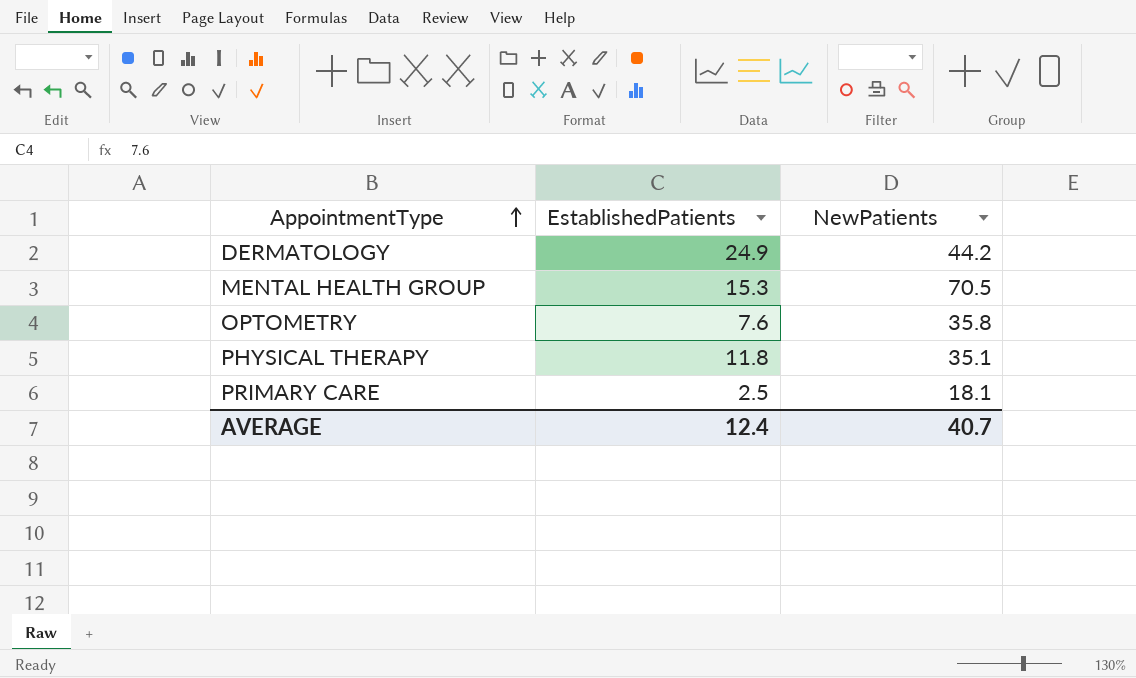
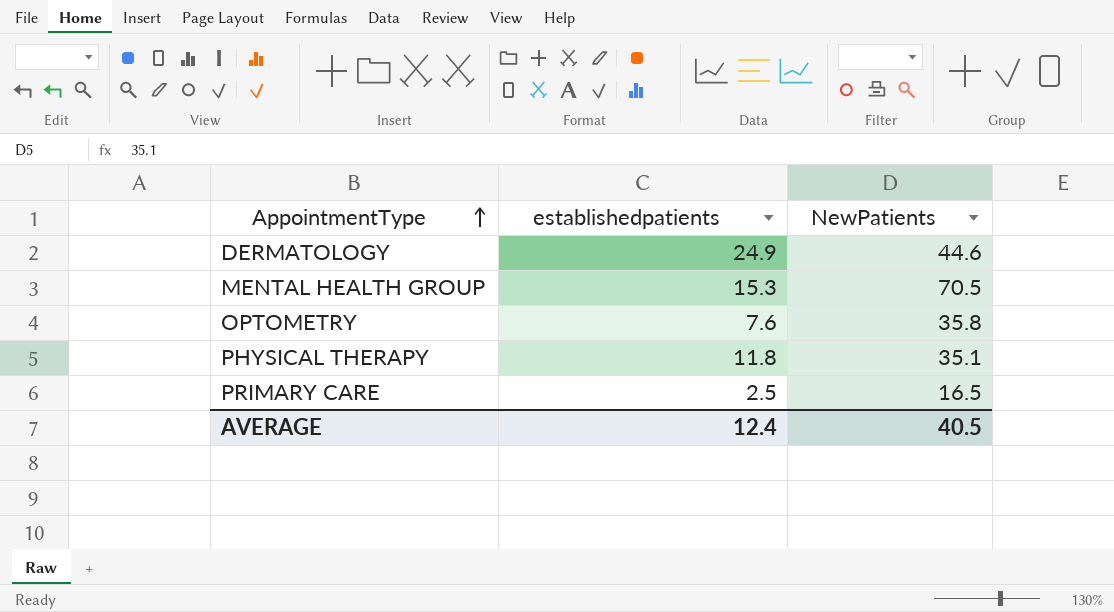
column name: EstablishedPatients -> establishedpatients
DERMATOLOGY | NewPatients: 44.2 -> 44.6
PRIMARY CARE | NewPatients: 18.1 -> 16.5
AVERAGE | NewPatients: 40.7 -> 40.5

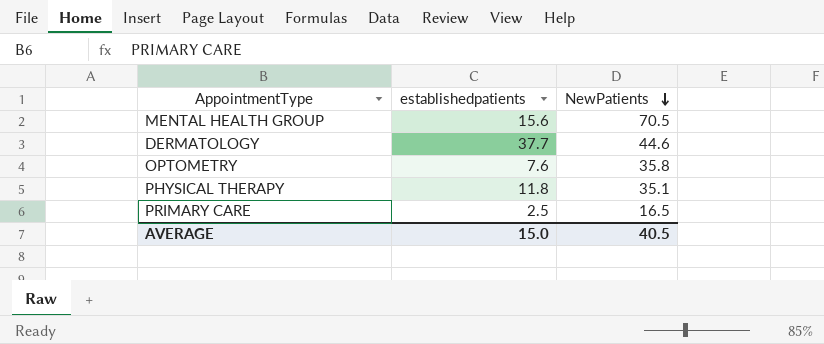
row order: AppointmentType ascending -> NewPatients descending
MENTAL HEALTH GROUP | establishedpatients: 15.3 -> 15.6
DERMATOLOGY | establishedpatients: 24.9 -> 37.7
AVERAGE | establishedpatients: 12.4 -> 15.0

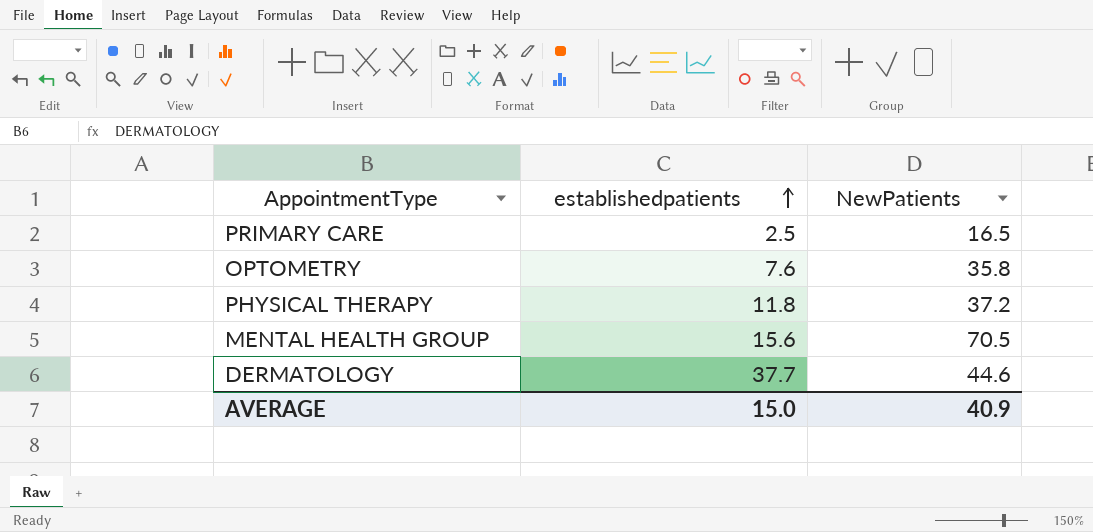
row order: NewPatients descending -> establishedpatients ascending
PHYSICAL THERAPY | NewPatients: 35.1 -> 37.2
AVERAGE | NewPatients: 40.5 -> 40.9

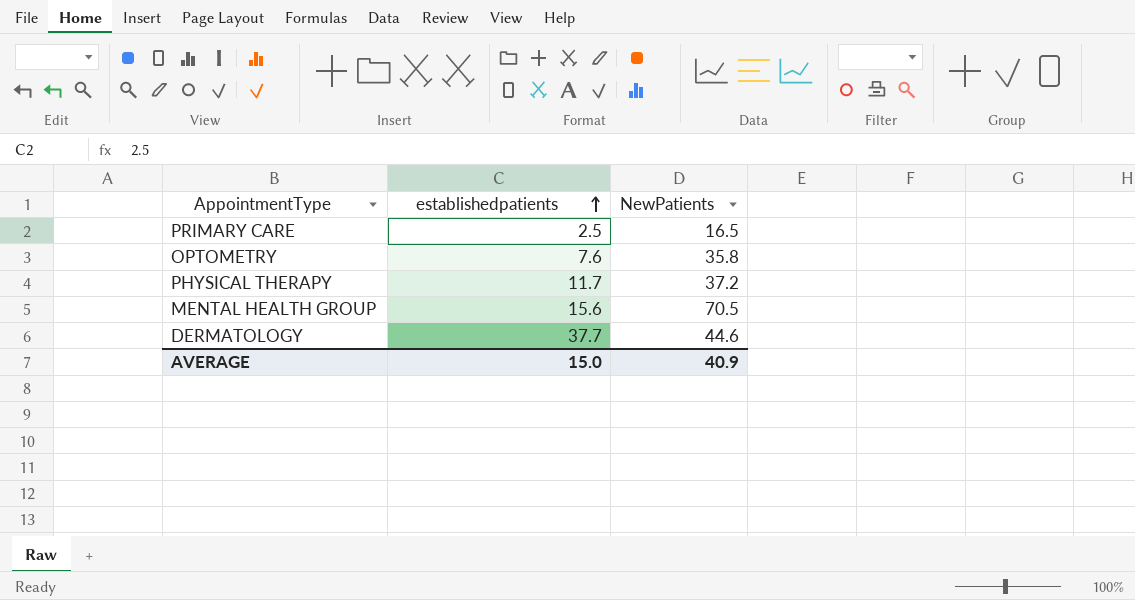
PHYSICAL THERAPY | establishedpatients: 11.8 -> 11.7

